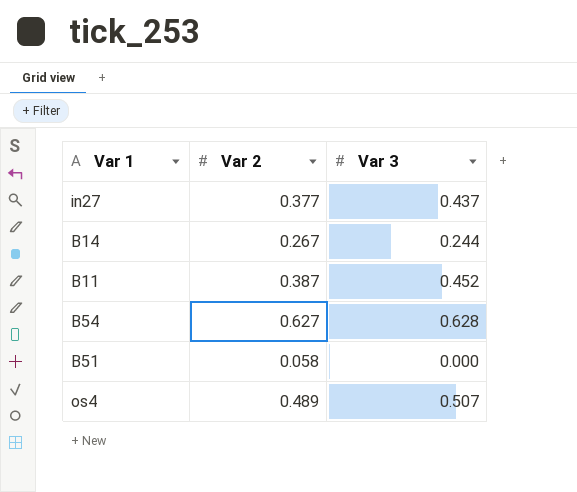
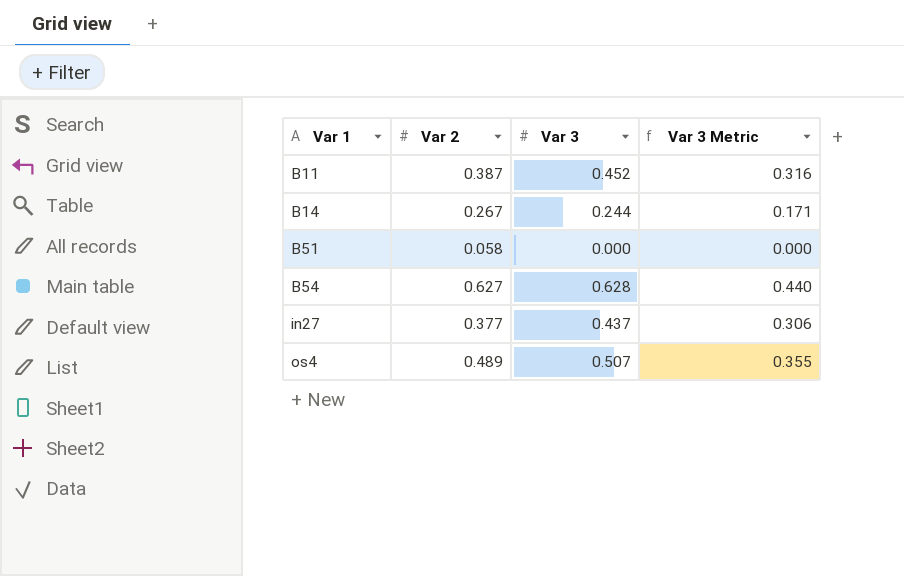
row order: none -> Var 1 ascending
column Var 3 Metric | formula: none -> [Var 3] * 0.7

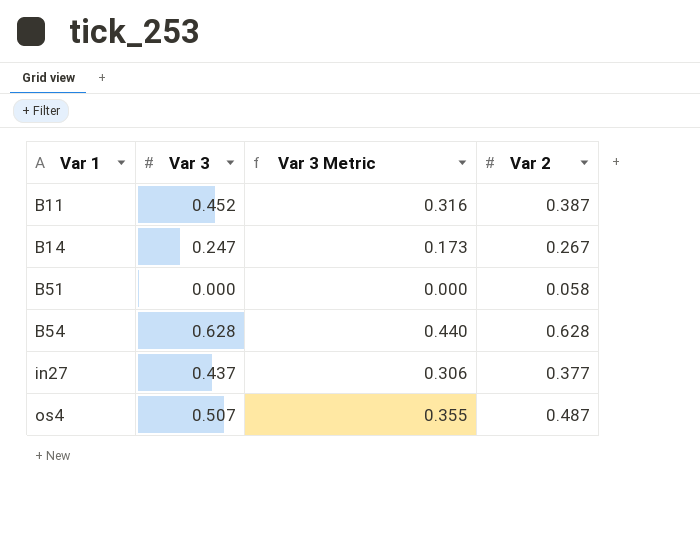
column Var 2 | position: 2 -> 4
B14 | Var 3: 0.244 -> 0.247
B14 | Var 3 Metric: 0.171 -> 0.173
B54 | Var 2: 0.627 -> 0.628
os4 | Var 2: 0.489 -> 0.487

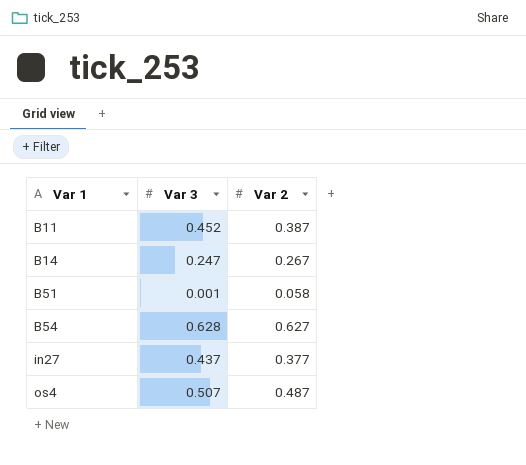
column Var 3 Metric | formula: [Var 3] * 0.7 -> none
B51 | Var 3: 0.000 -> 0.001
B54 | Var 2: 0.628 -> 0.627

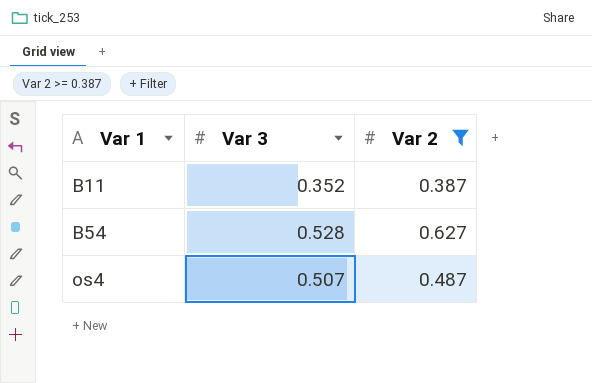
filter: none -> Var 2 >= 0.387
B11 | Var 3: 0.452 -> 0.352
B54 | Var 3: 0.628 -> 0.528

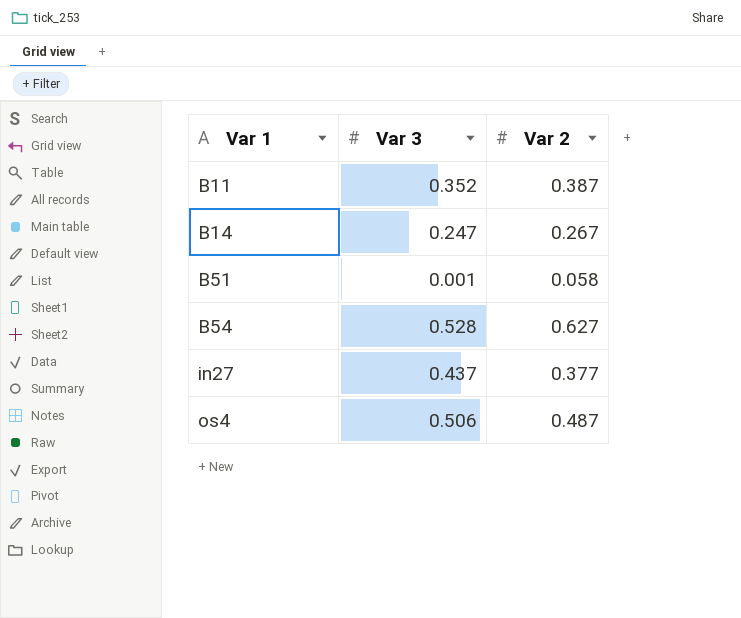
filter: Var 2 >= 0.387 -> none
os4 | Var 3: 0.507 -> 0.506

